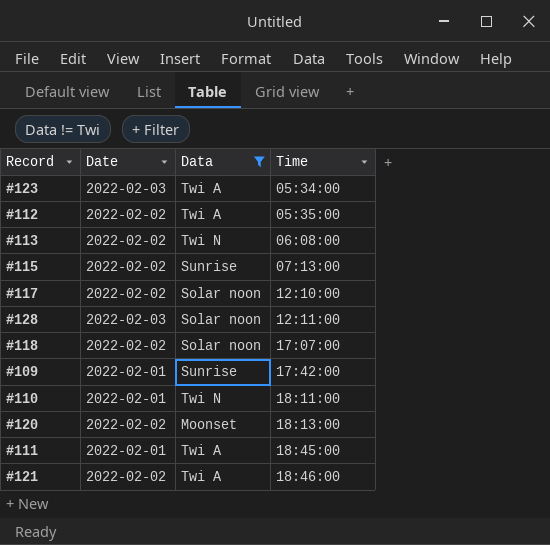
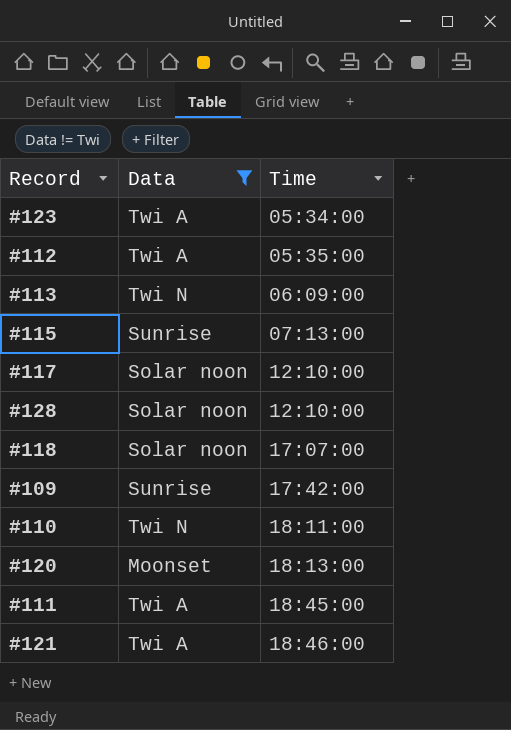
column Date | position: 2 -> none
#113 | Time: 06:08:00 -> 06:09:00
#128 | Time: 12:11:00 -> 12:10:00

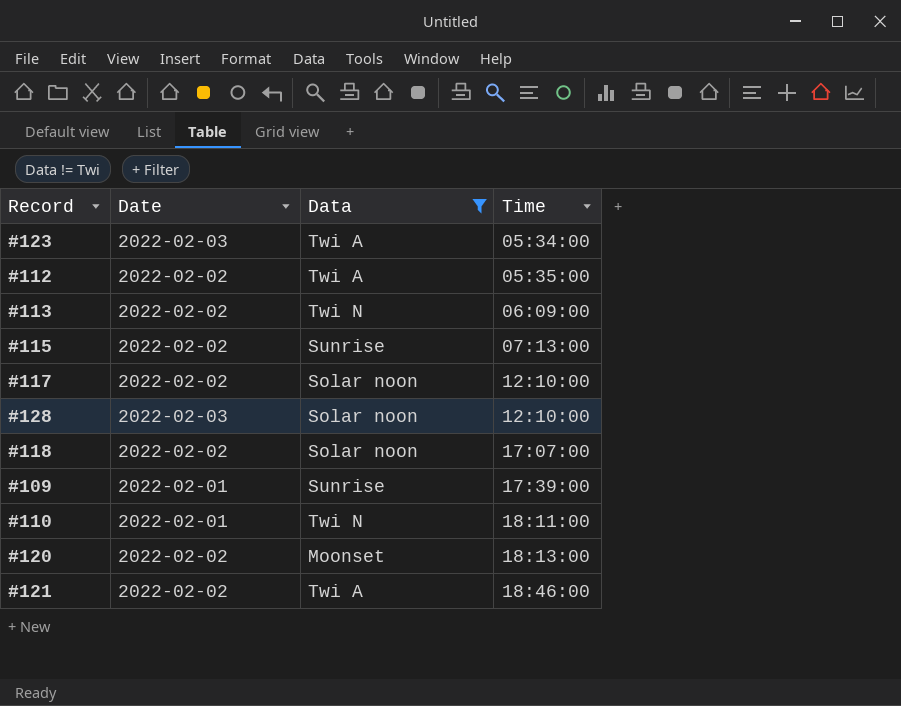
column Date | position: none -> 2
row #111: Twi A | 18:45:00 -> none
#109 | Time: 17:42:00 -> 17:39:00

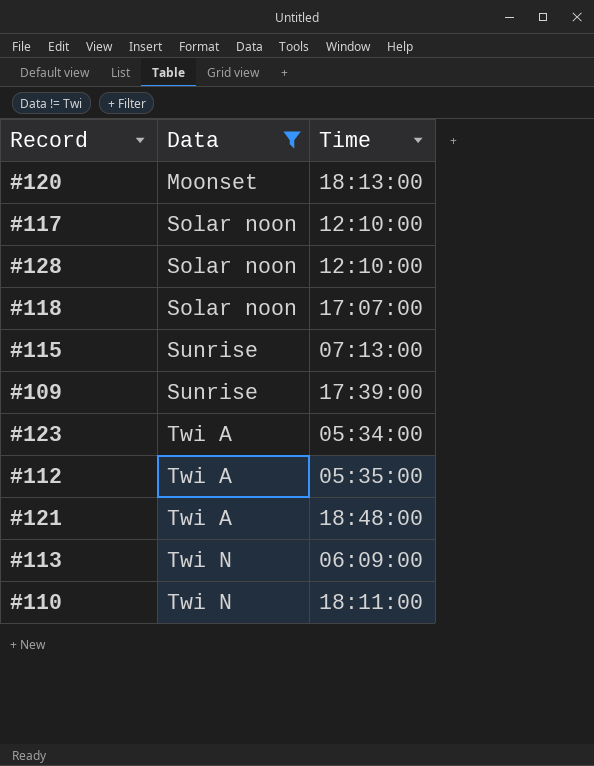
row order: Time ascending -> Data ascending
column Date | position: 2 -> none
#121 | Time: 18:46:00 -> 18:48:00

